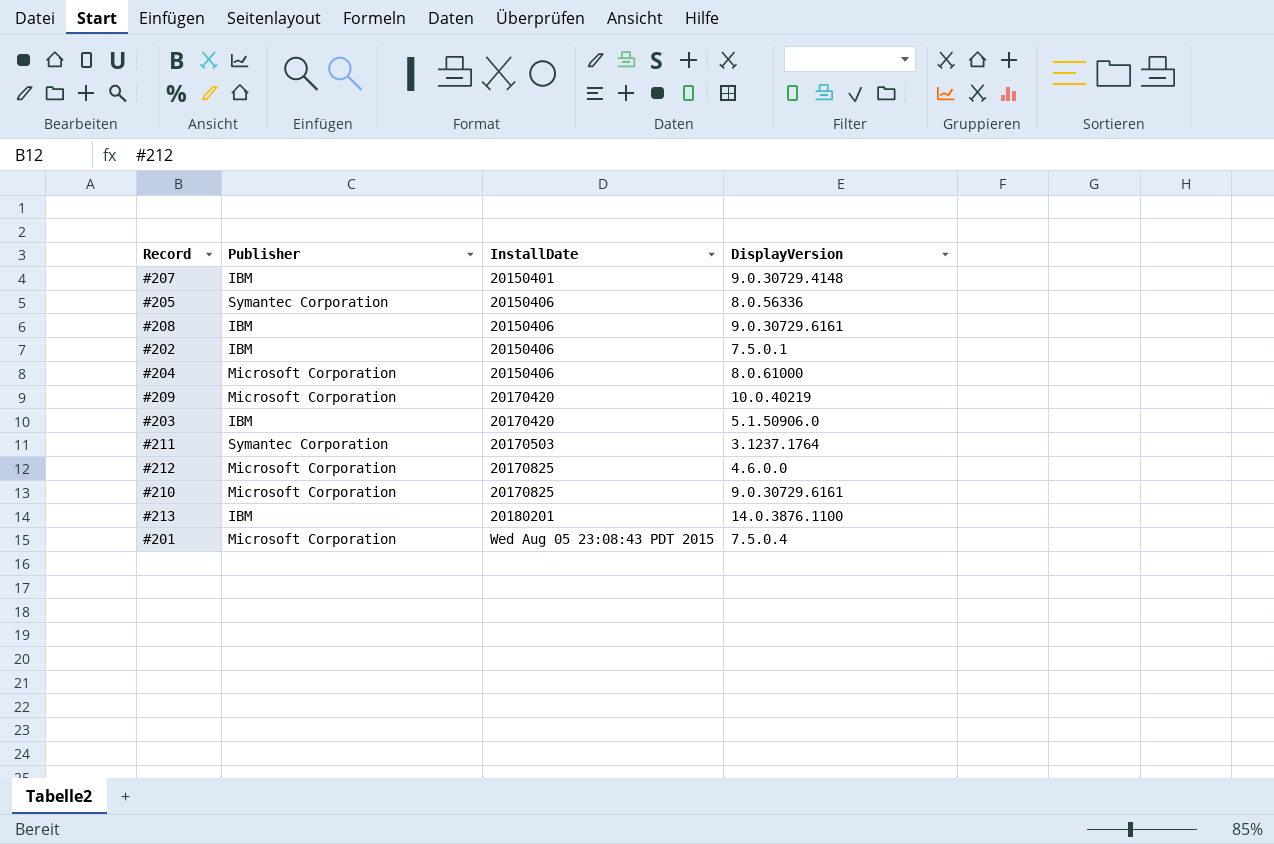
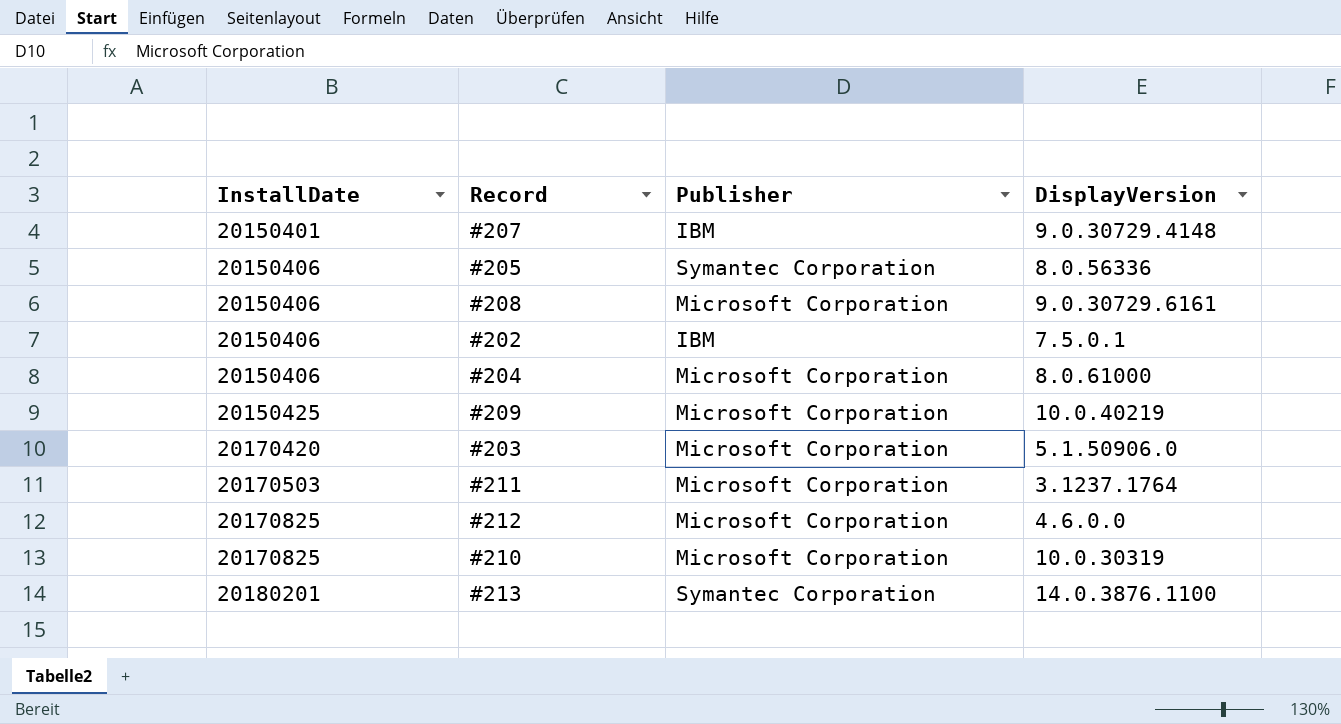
column InstallDate | position: 3 -> 1
row #201: Microsoft Corporation | Wed Aug 05 23:08:43 PDT 2015 | 7.5.0.4 -> none
#208 | Publisher: IBM -> Microsoft Corporation
#209 | InstallDate: 20170420 -> 20150425
#203 | Publisher: IBM -> Microsoft Corporation
#211 | Publisher: Symantec Corporation -> Microsoft Corporation
#210 | DisplayVersion: 9.0.30729.6161 -> 10.0.30319
#213 | Publisher: IBM -> Symantec Corporation

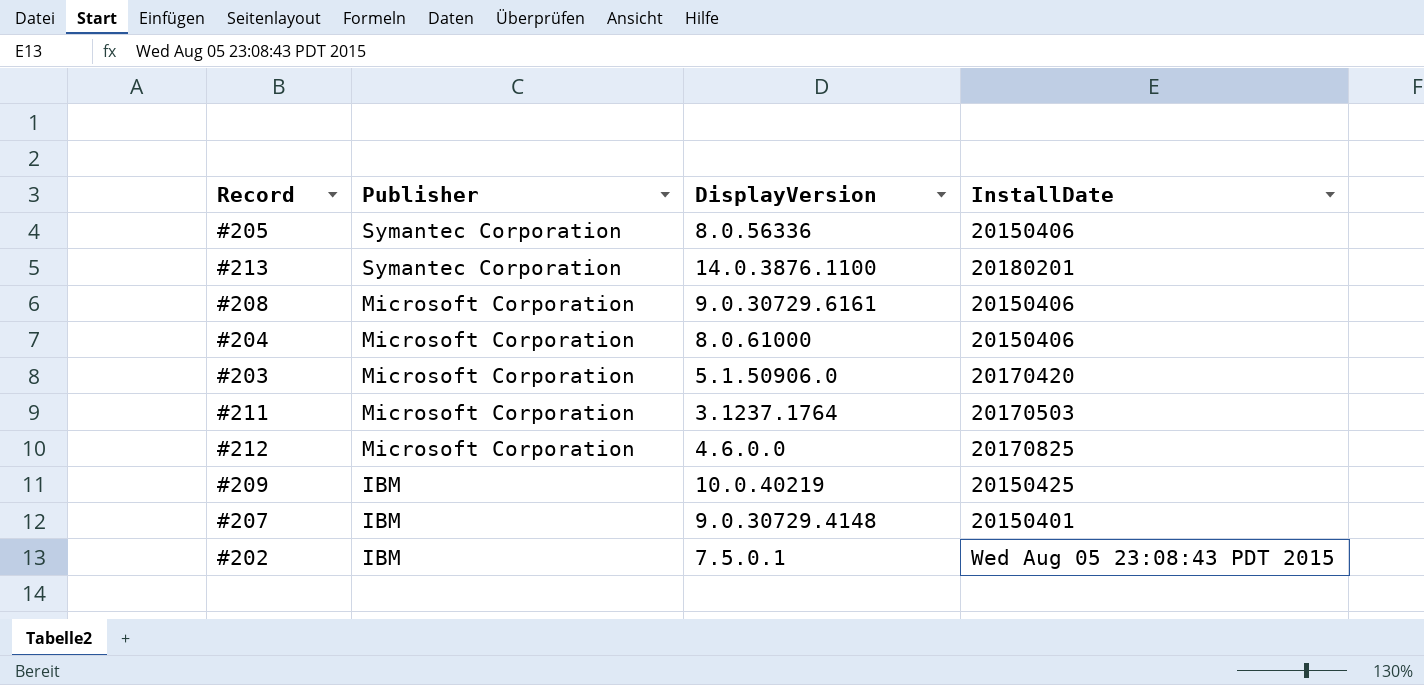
row order: InstallDate ascending -> Publisher descending
column InstallDate | position: 1 -> 4
row #210: 20170825 | Microsoft Corporation | 10.0.30319 -> none
#209 | Publisher: Microsoft Corporation -> IBM
#202 | InstallDate: 20150406 -> Wed Aug 05 23:08:43 PDT 2015

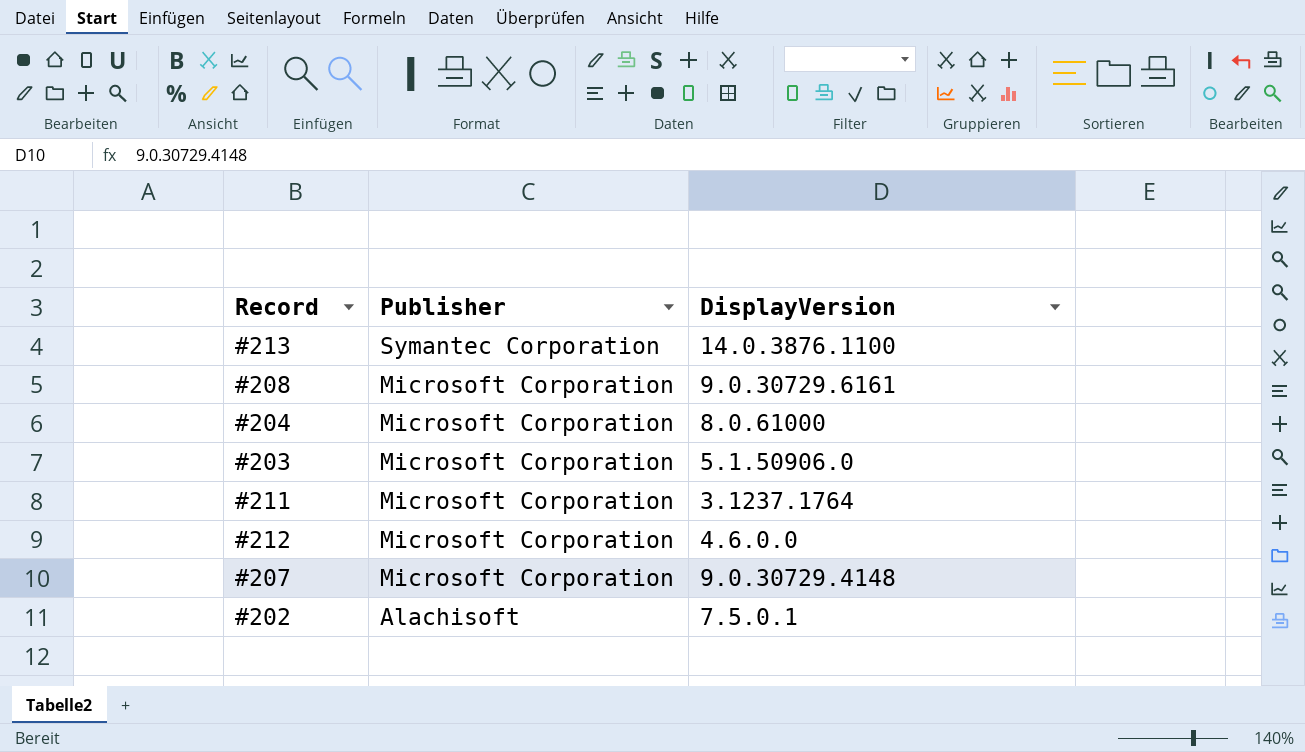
column InstallDate | position: 4 -> none
row #205: Symantec Corporation | 8.0.56336 | 20150406 -> none
row #209: IBM | 10.0.40219 | 20150425 -> none
#207 | Publisher: IBM -> Microsoft Corporation
#202 | Publisher: IBM -> Alachisoft

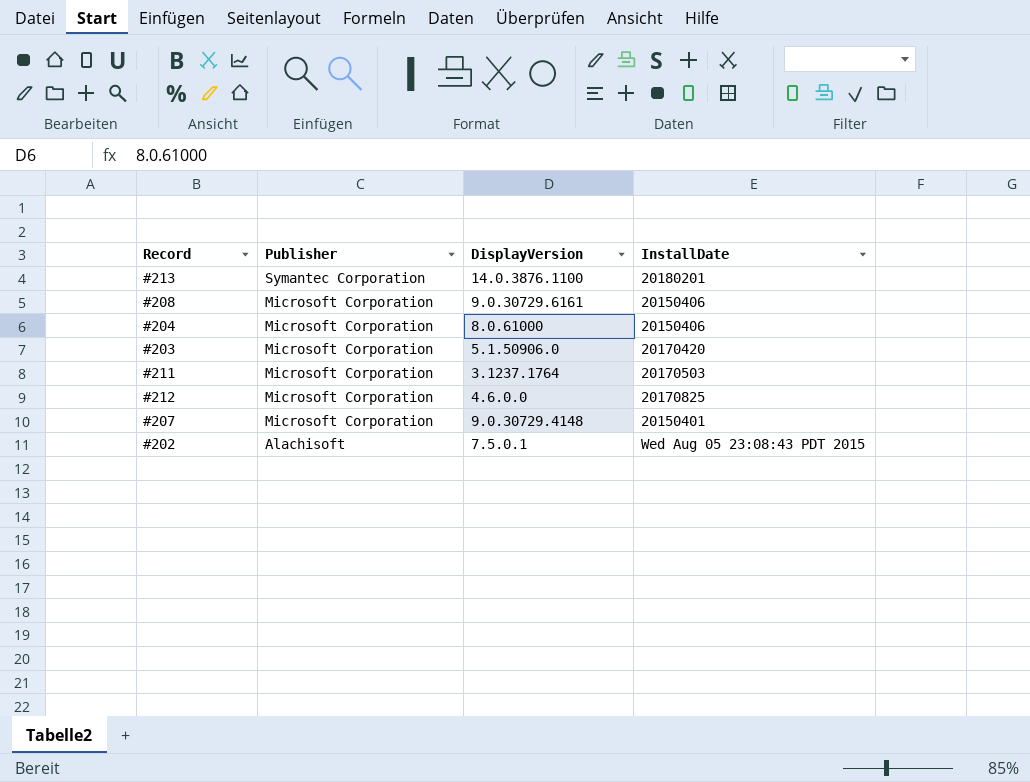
column InstallDate | position: none -> 4

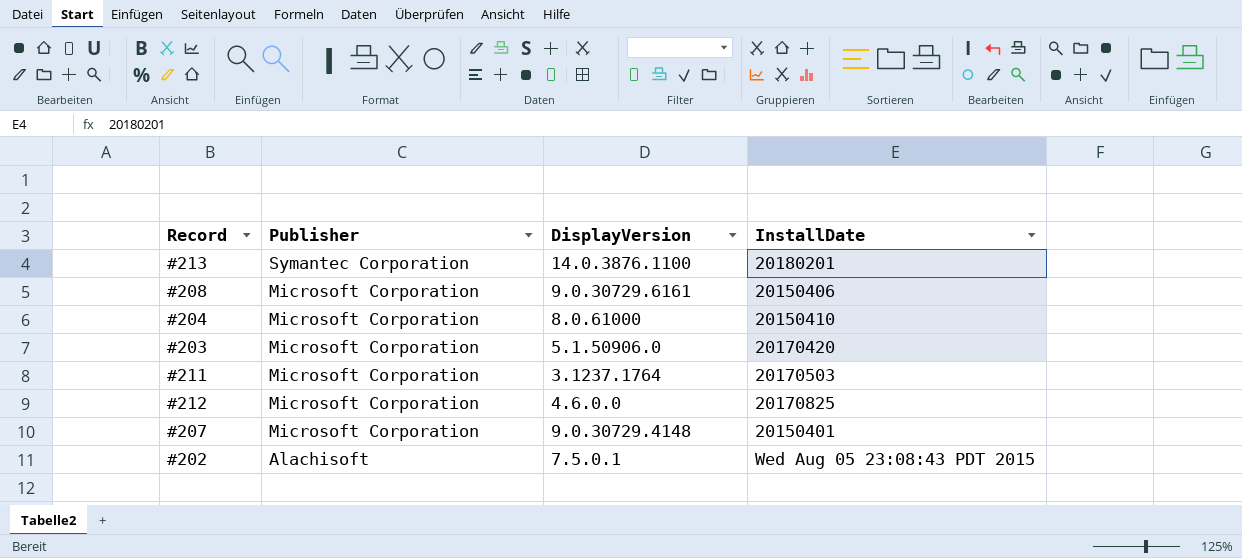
#204 | InstallDate: 20150406 -> 20150410

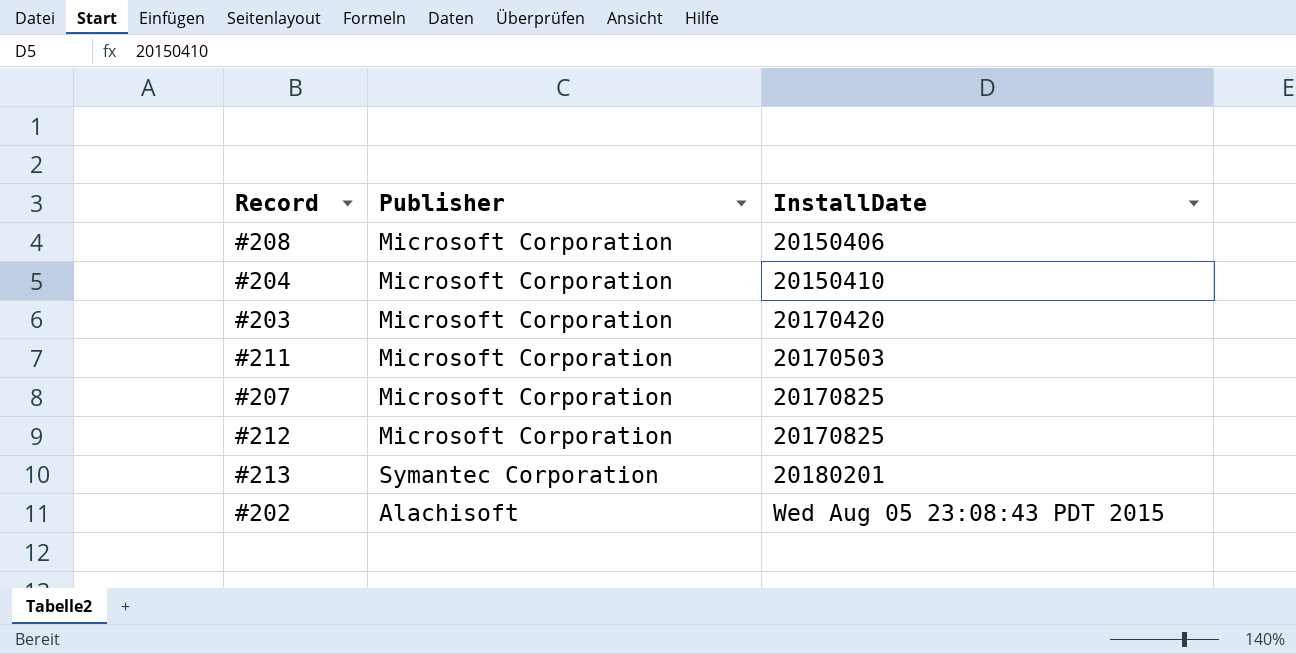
row order: Publisher descending -> InstallDate ascending
column DisplayVersion | position: 3 -> none
#207 | InstallDate: 20150401 -> 20170825

